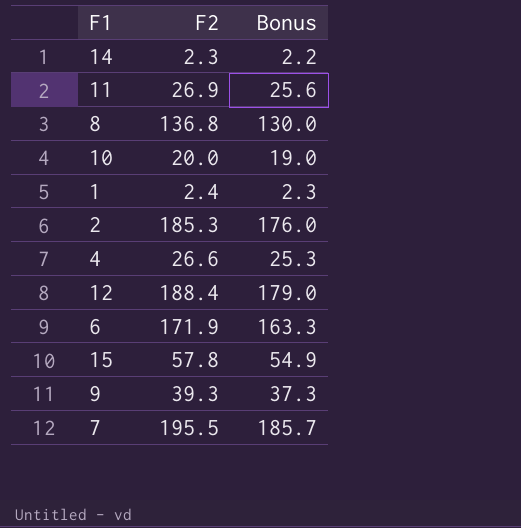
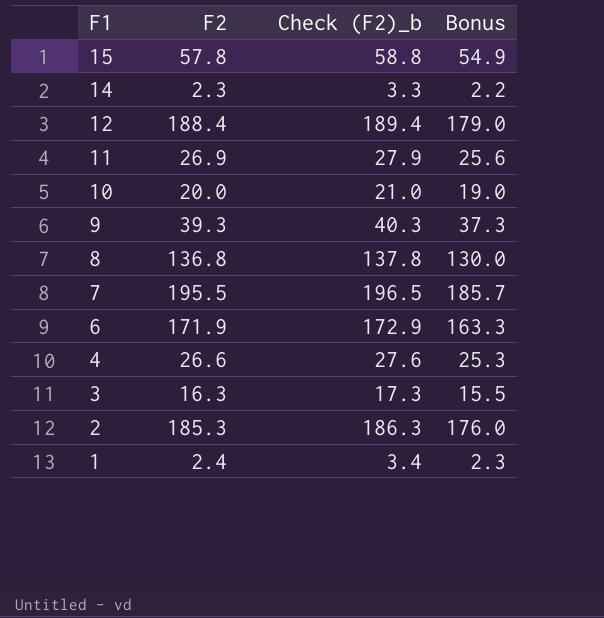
row order: none -> F1 descending
column Check (F2)_b | formula: none -> [F2] + 1
row 3: none -> 16.3 | 17.3 | 15.5

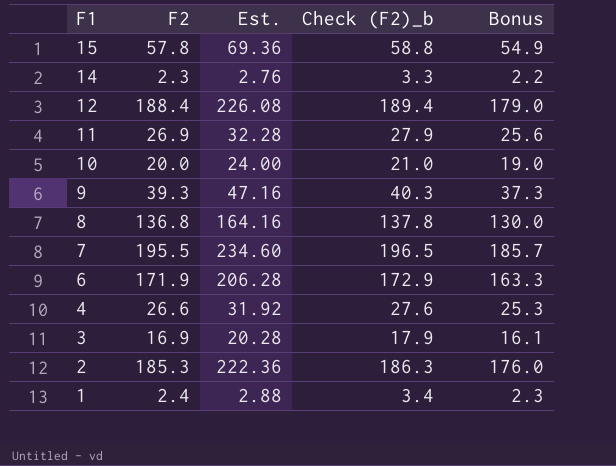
column Est. | formula: none -> [F2] * 1.2
3 | F2: 16.3 -> 16.9
3 | Check (F2)_b: 17.3 -> 17.9
3 | Bonus: 15.5 -> 16.1

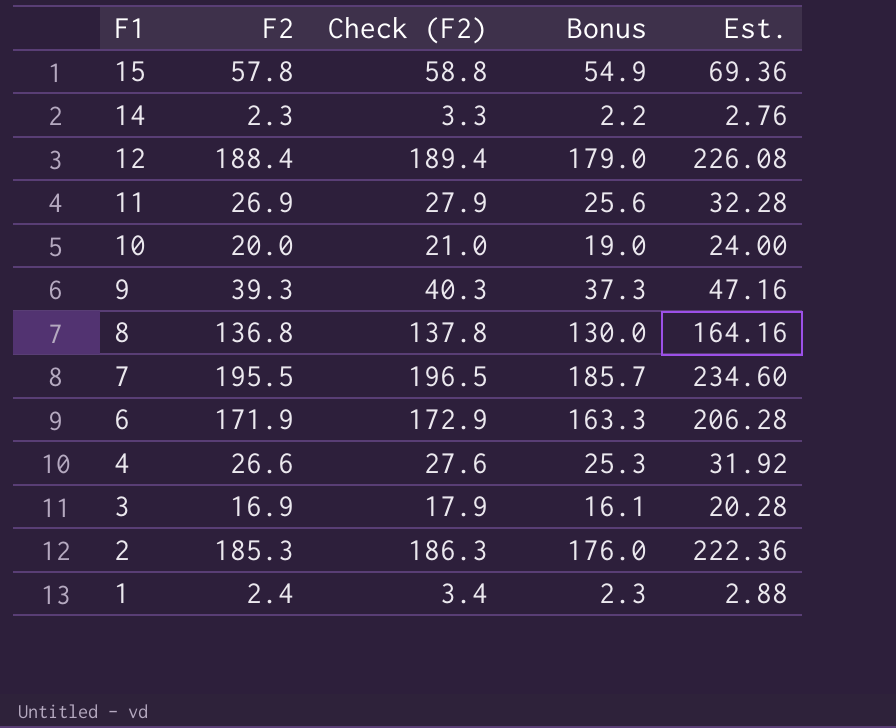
column name: Check (F2)_b -> Check (F2)
column Est. | position: 3 -> 5

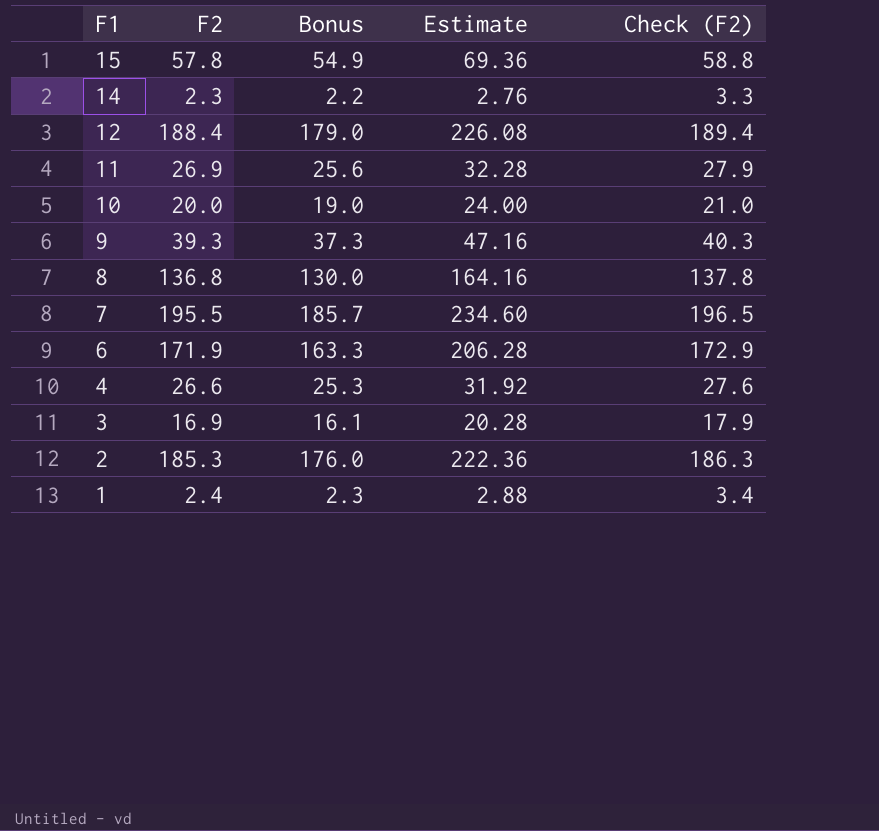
column name: Est. -> Estimate
column Check (F2) | position: 3 -> 5

